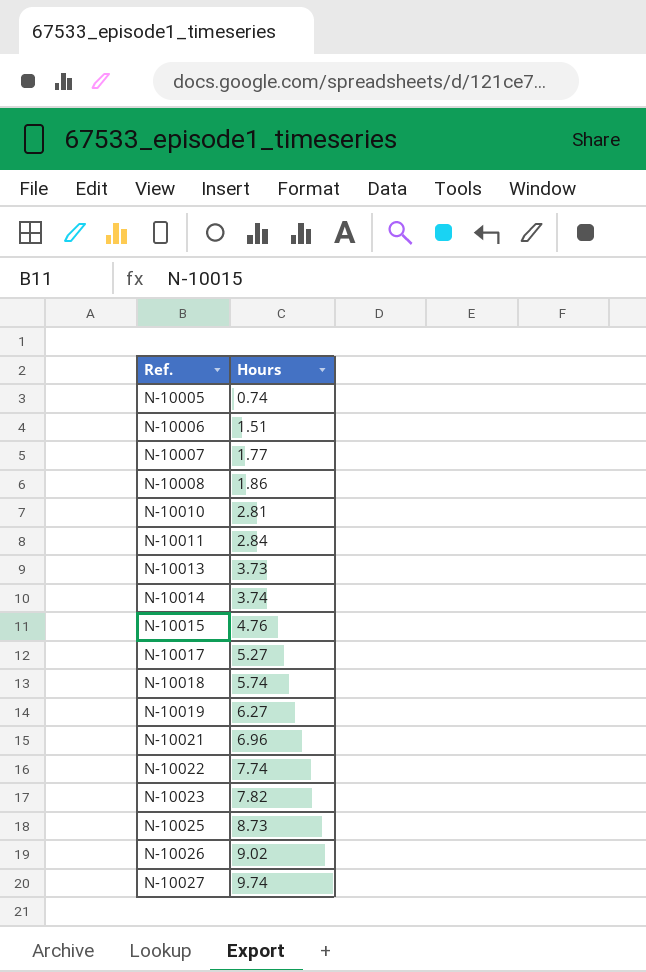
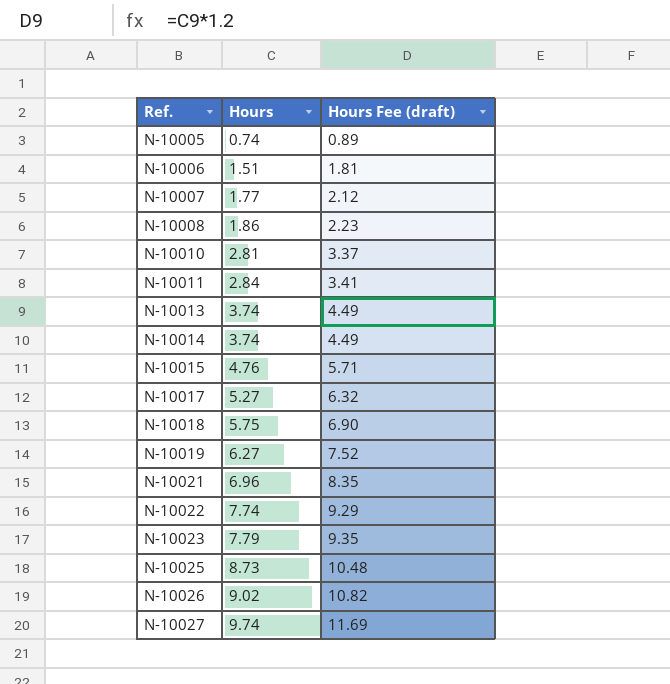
column Hours Fee (draft) | formula: none -> [Hours] * 1.2
N-10013 | Hours: 3.73 -> 3.74
N-10018 | Hours: 5.74 -> 5.75
N-10023 | Hours: 7.82 -> 7.79

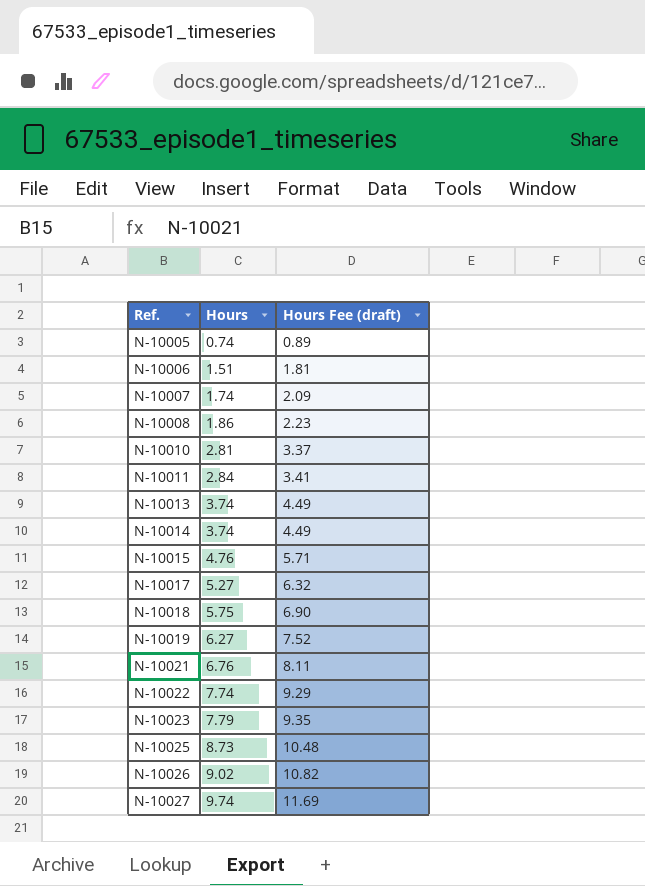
N-10007 | Hours: 1.77 -> 1.74
N-10007 | Hours Fee (draft): 2.12 -> 2.09
N-10021 | Hours: 6.96 -> 6.76
N-10021 | Hours Fee (draft): 8.35 -> 8.11

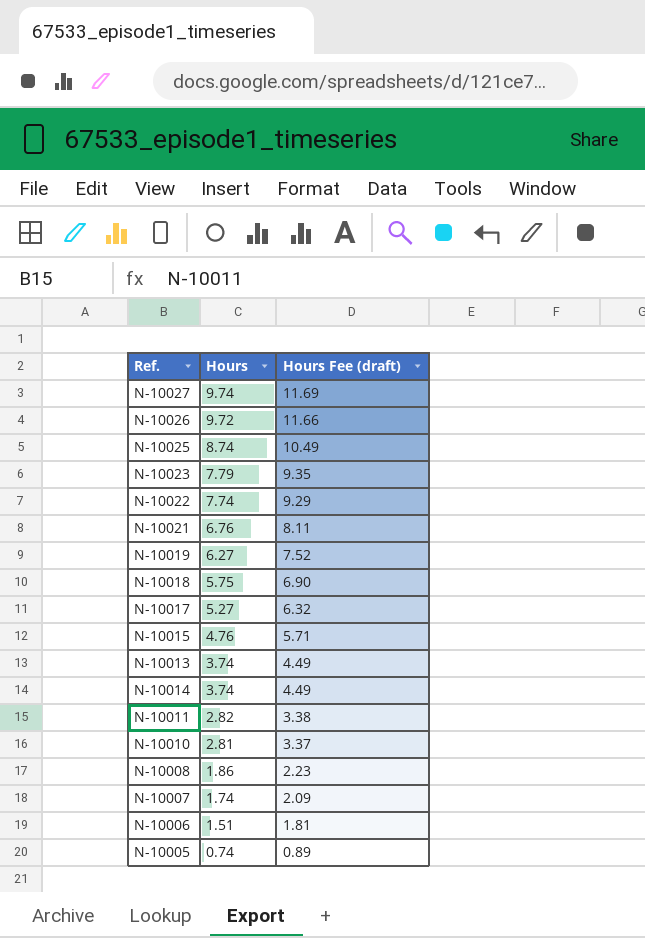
row order: Ref. ascending -> Hours descending
N-10026 | Hours: 9.02 -> 9.72
N-10026 | Hours Fee (draft): 10.82 -> 11.66
N-10025 | Hours: 8.73 -> 8.74
N-10025 | Hours Fee (draft): 10.48 -> 10.49
N-10011 | Hours: 2.84 -> 2.82
N-10011 | Hours Fee (draft): 3.41 -> 3.38

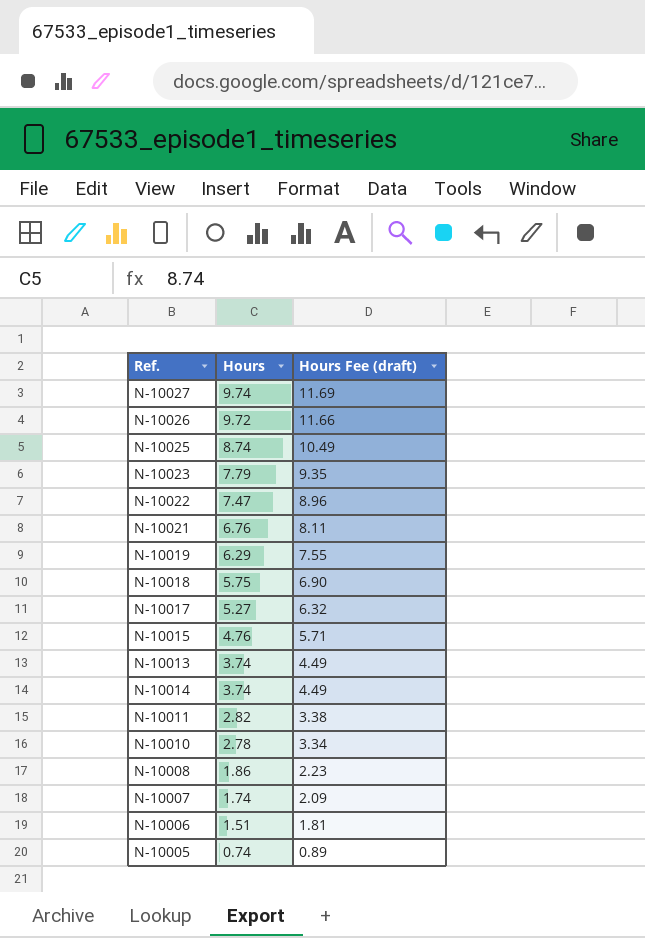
N-10022 | Hours: 7.74 -> 7.47
N-10022 | Hours Fee (draft): 9.29 -> 8.96
N-10019 | Hours: 6.27 -> 6.29
N-10019 | Hours Fee (draft): 7.52 -> 7.55
N-10010 | Hours: 2.81 -> 2.78
N-10010 | Hours Fee (draft): 3.37 -> 3.34

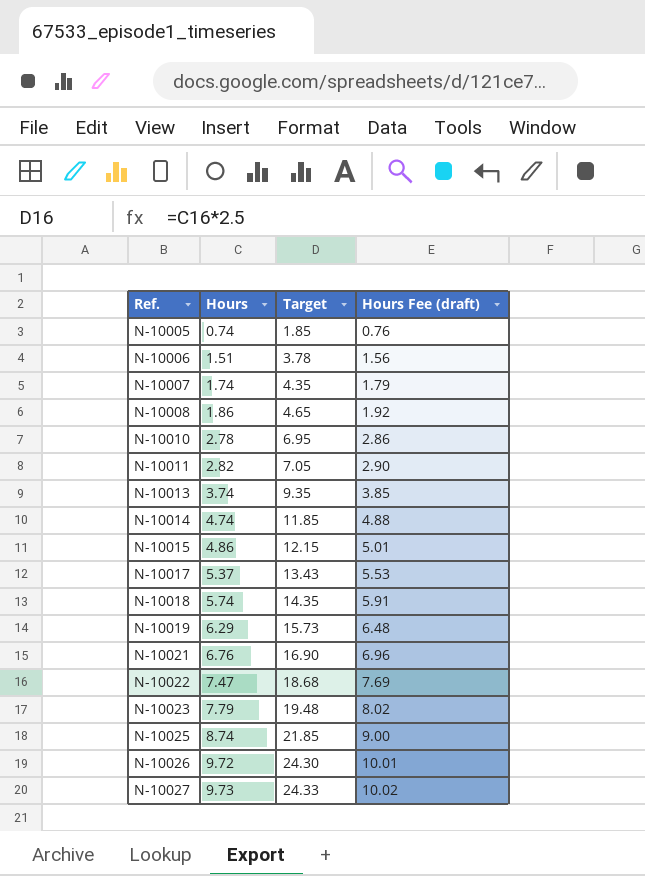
row order: Hours descending -> Ref. ascending
column Target | formula: none -> [Hours] * 2.5
column Hours Fee (draft) | formula: [Hours] * 1.2 -> [Hours] * 1.03
N-10014 | Hours: 3.74 -> 4.74
N-10015 | Hours: 4.76 -> 4.86
N-10017 | Hours: 5.27 -> 5.37
N-10018 | Hours: 5.75 -> 5.74
N-10027 | Hours: 9.74 -> 9.73

